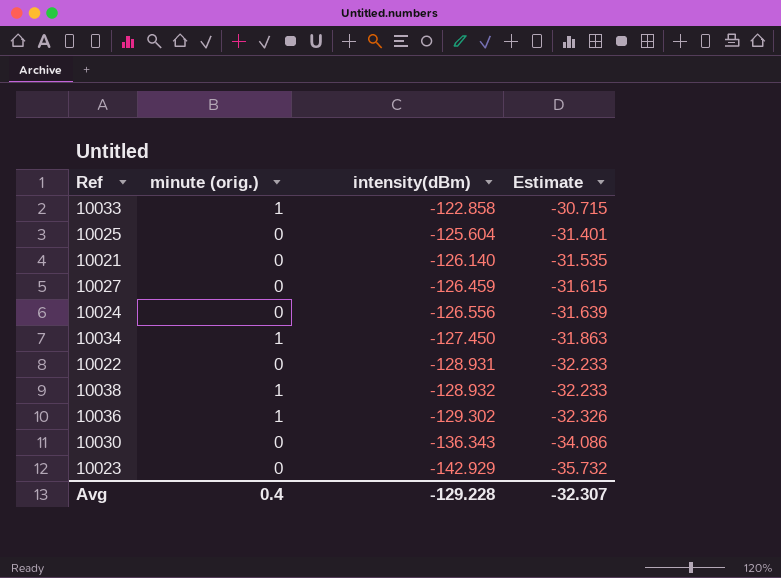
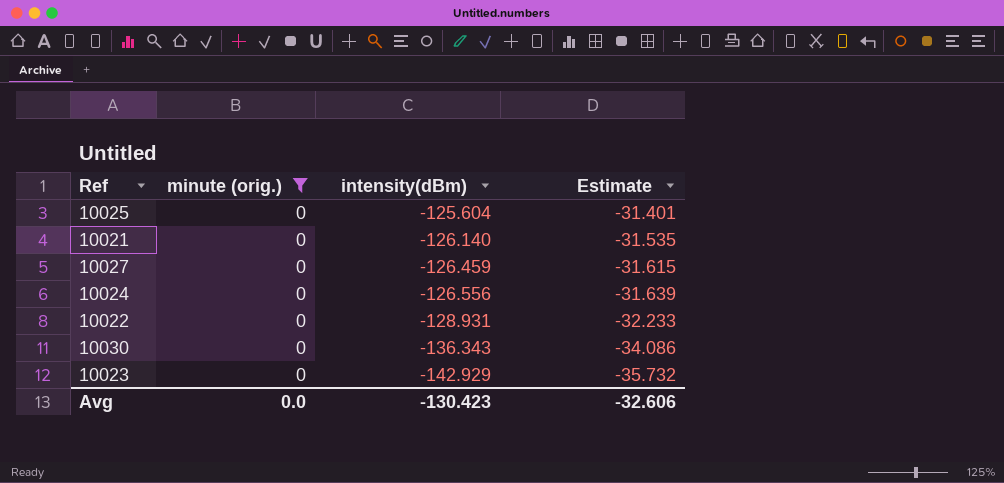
filter: none -> minute (orig.) = 0
Avg | minute (orig.): 0.4 -> 0.0
Avg | intensity(dBm): -129.228 -> -130.423
Avg | Estimate: -32.307 -> -32.606

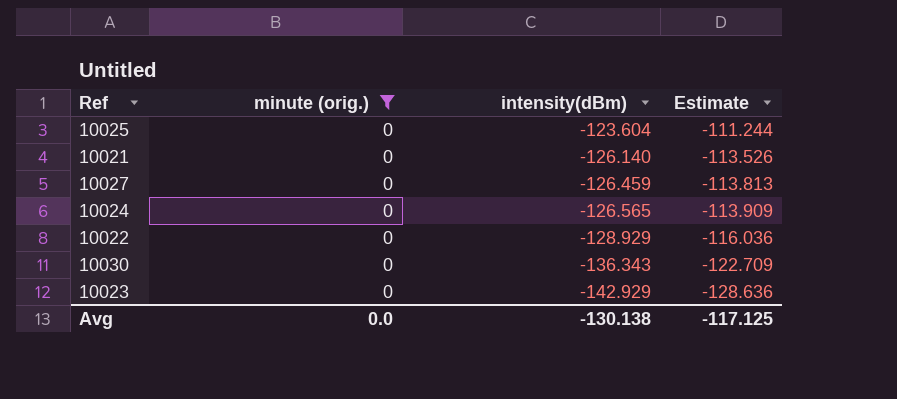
column Estimate | formula: [intensity(dBm)] * 0.25 -> [intensity(dBm)] * 0.9
10025 | intensity(dBm): -125.604 -> -123.604
10024 | intensity(dBm): -126.556 -> -126.565
10022 | intensity(dBm): -128.931 -> -128.929
Avg | intensity(dBm): -130.423 -> -130.138
Avg | Estimate: -32.606 -> -117.125

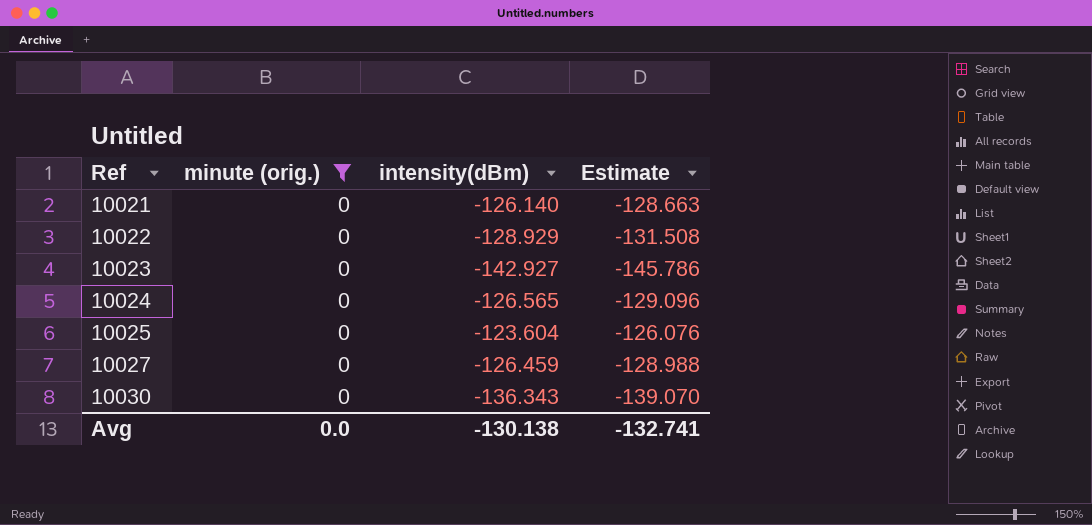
row order: intensity(dBm) descending -> Ref ascending
column Estimate | formula: [intensity(dBm)] * 0.9 -> [intensity(dBm)] * 1.02
10023 | intensity(dBm): -142.929 -> -142.927
Avg | Estimate: -117.125 -> -132.741

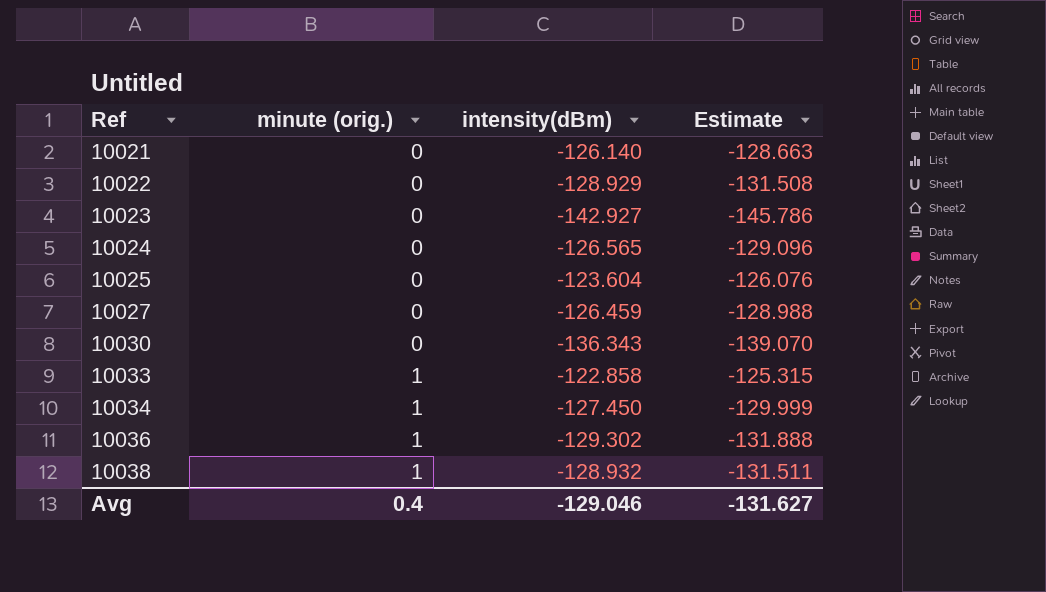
filter: minute (orig.) = 0 -> none
Avg | minute (orig.): 0.0 -> 0.4
Avg | intensity(dBm): -130.138 -> -129.046
Avg | Estimate: -132.741 -> -131.627

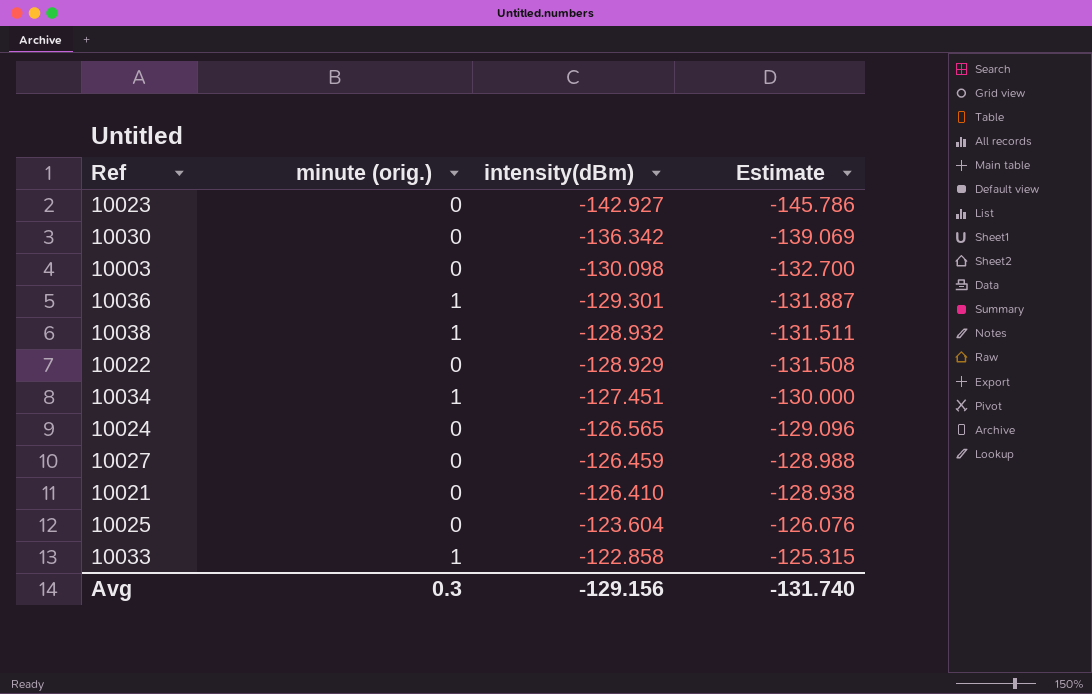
row order: Ref ascending -> intensity(dBm) ascending
10030 | intensity(dBm): -136.343 -> -136.342
10030 | Estimate: -139.070 -> -139.069
row 10003: none -> 0 | -130.098 | -132.700
10036 | intensity(dBm): -129.302 -> -129.301
10036 | Estimate: -131.888 -> -131.887
10034 | intensity(dBm): -127.450 -> -127.451
10034 | Estimate: -129.999 -> -130.000
10021 | intensity(dBm): -126.140 -> -126.410
10021 | Estimate: -128.663 -> -128.938
Avg | minute (orig.): 0.4 -> 0.3
Avg | intensity(dBm): -129.046 -> -129.156
Avg | Estimate: -131.627 -> -131.740

